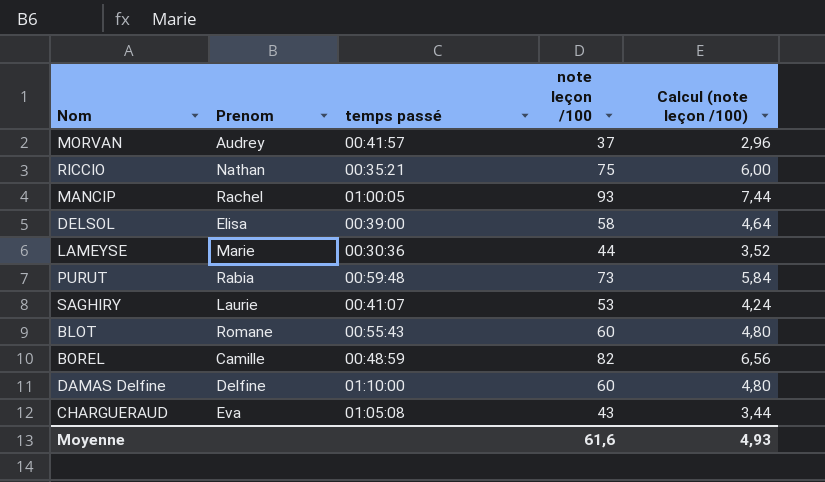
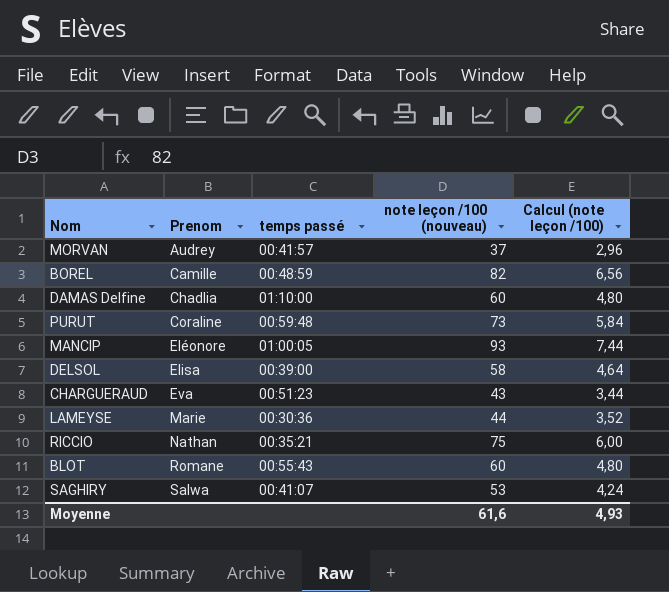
row order: none -> Prenom ascending
column name: note leçon /100 -> note leçon /100 (nouveau)
DAMAS Delfine | Prenom: Delfine -> Chadlia
PURUT | Prenom: Rabia -> Coraline
MANCIP | Prenom: Rachel -> Eléonore
CHARGUERAUD | temps passé: 01:05:08 -> 00:51:23
SAGHIRY | Prenom: Laurie -> Salwa

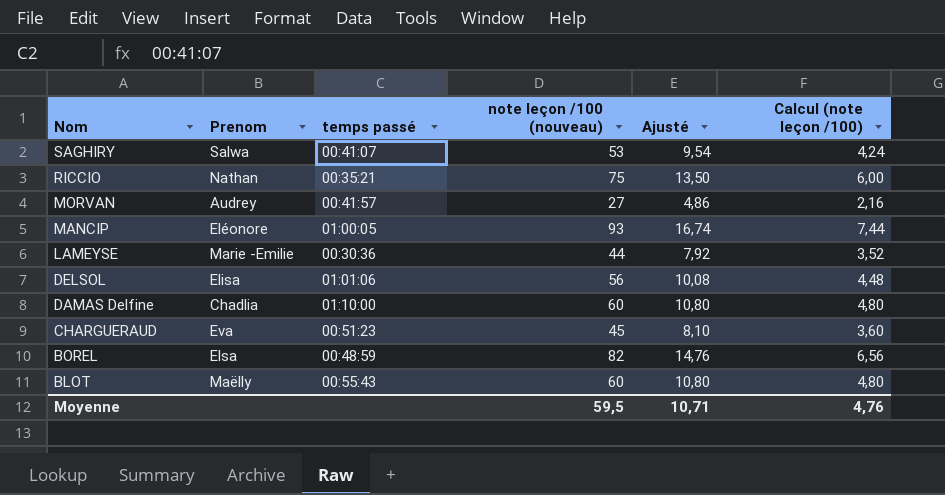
row order: Prenom ascending -> Nom descending
column Ajusté | formula: none -> [note leçon /100 (nouveau)] * 0,18
row PURUT: Coraline | 00:59:48 | 73 | 5,84 -> none
MORVAN | note leçon /100 (nouveau): 37 -> 27
MORVAN | Calcul (note leçon /100): 2,96 -> 2,16
LAMEYSE | Prenom: Marie -> Marie -Emilie
DELSOL | temps passé: 00:39:00 -> 01:01:06
DELSOL | note leçon /100 (nouveau): 58 -> 56
DELSOL | Calcul (note leçon /100): 4,64 -> 4,48
CHARGUERAUD | note leçon /100 (nouveau): 43 -> 45
CHARGUERAUD | Calcul (note leçon /100): 3,44 -> 3,60
BOREL | Prenom: Camille -> Elsa
BLOT | Prenom: Romane -> Maëlly
Moyenne | note leçon /100 (nouveau): 61,6 -> 59,5
Moyenne | Calcul (note leçon /100): 4,93 -> 4,76

